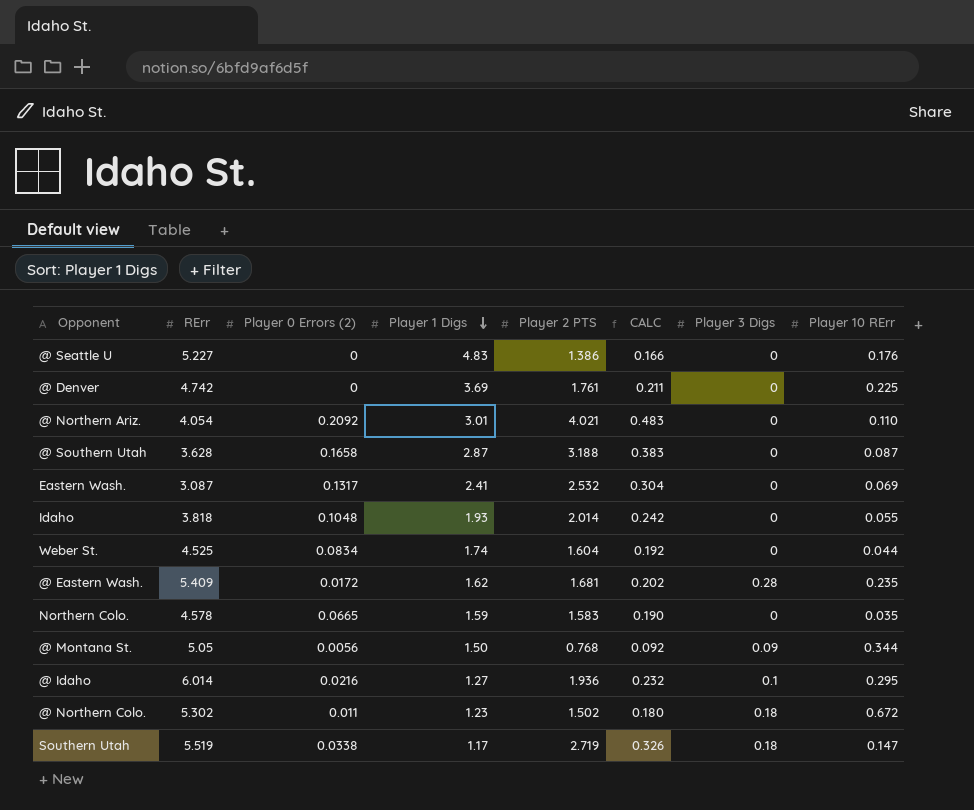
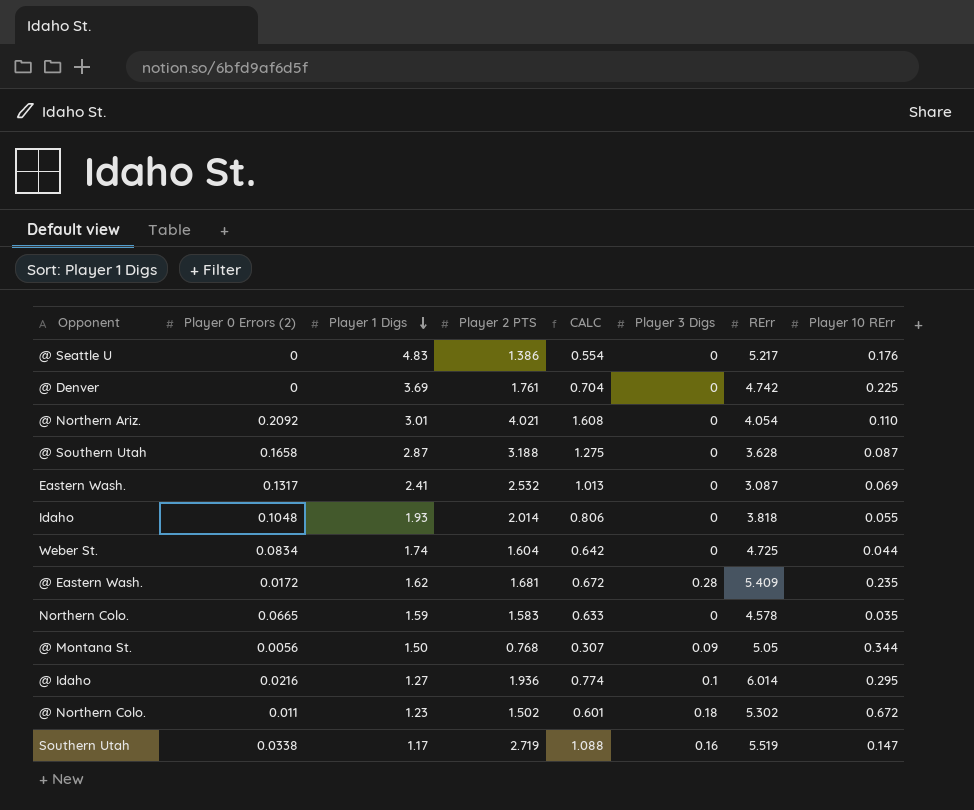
column CALC | formula: [Player 2 PTS] * 0.12 -> [Player 2 PTS] * 0.4
column RErr | position: 2 -> 7
@ Seattle U | RErr: 5.227 -> 5.217
Weber St. | RErr: 4.525 -> 4.725
Southern Utah | Player 3 Digs: 0.18 -> 0.16

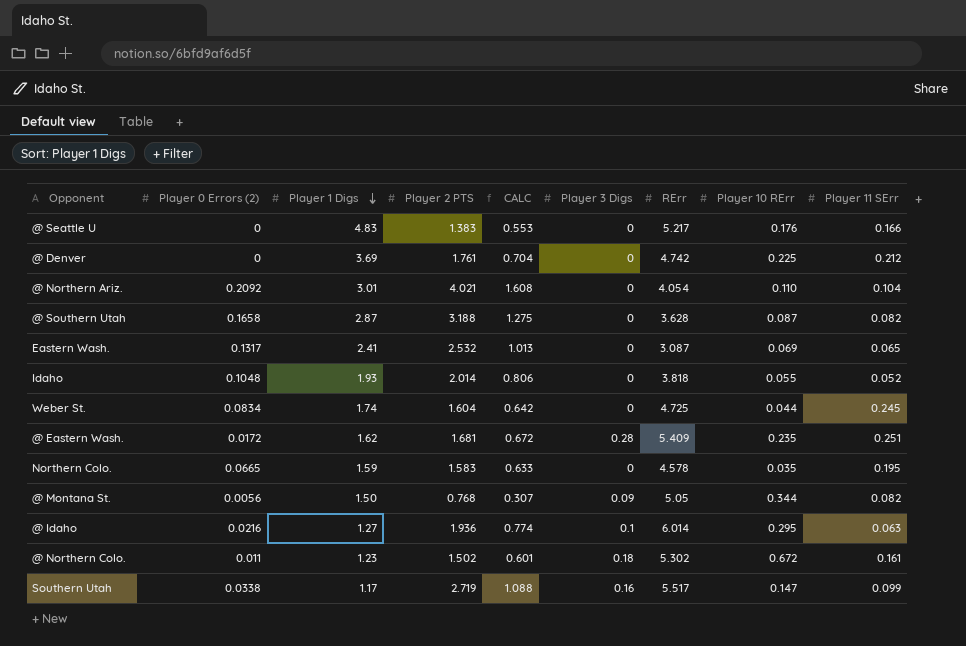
column Player 11 SErr | position: none -> 9
@ Seattle U | Player 2 PTS: 1.386 -> 1.383
@ Seattle U | CALC: 0.554 -> 0.553
Southern Utah | RErr: 5.519 -> 5.517

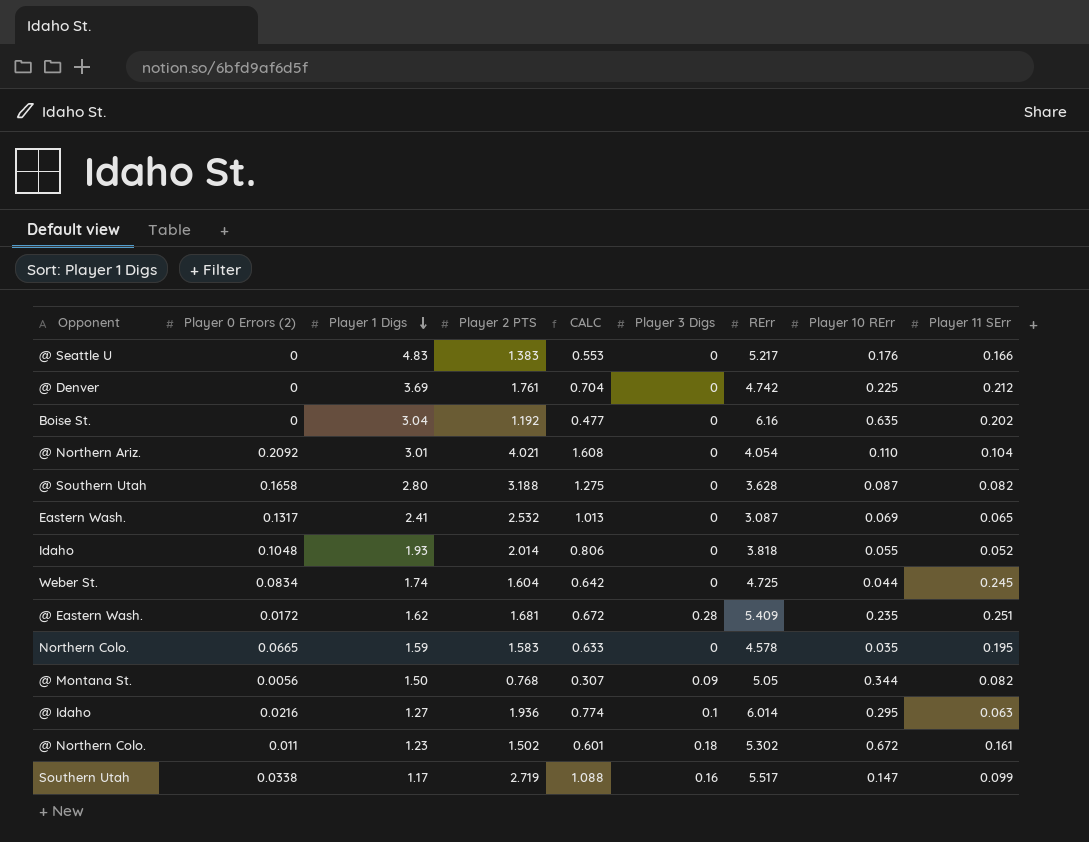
row Boise St.: none -> 0 | 3.04 | 1.192 | 0.477 | 0 | 6.16 | 0.635 | 0.202
@ Southern Utah | Player 1 Digs: 2.87 -> 2.80

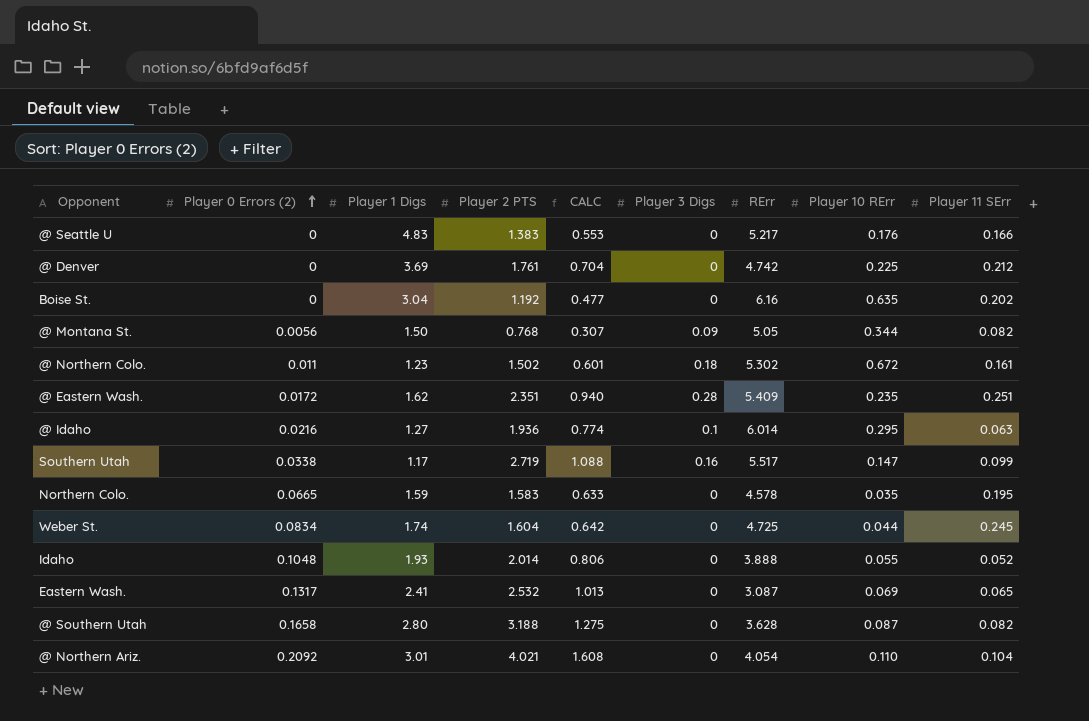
row order: Player 1 Digs descending -> Player 0 Errors (2) ascending
@ Eastern Wash. | Player 2 PTS: 1.681 -> 2.351
@ Eastern Wash. | CALC: 0.672 -> 0.940
Idaho | RErr: 3.818 -> 3.888

